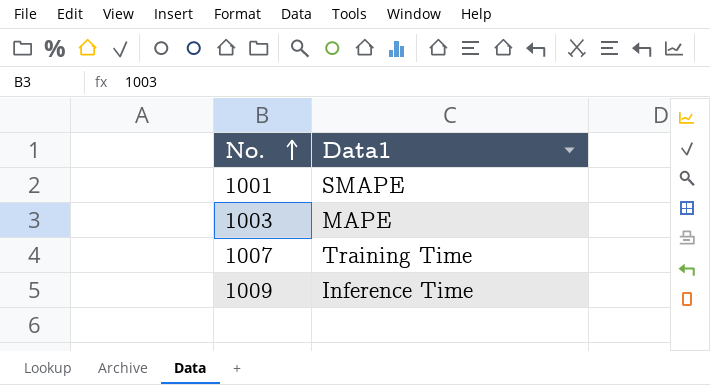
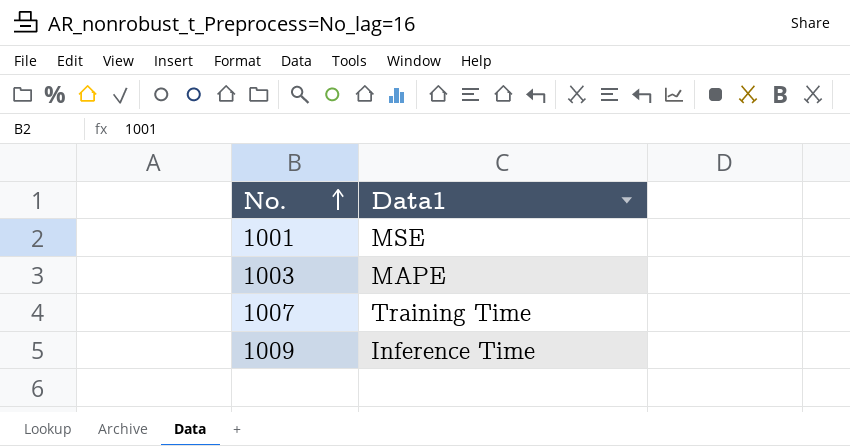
1001 | Data1: SMAPE -> MSE

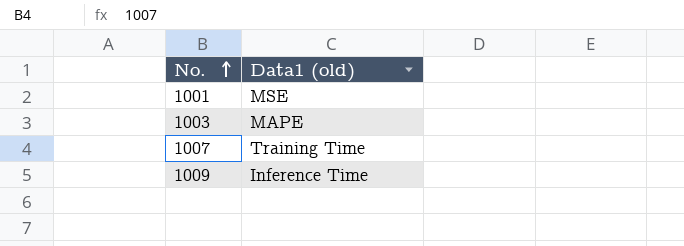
column name: Data1 -> Data1 (old)

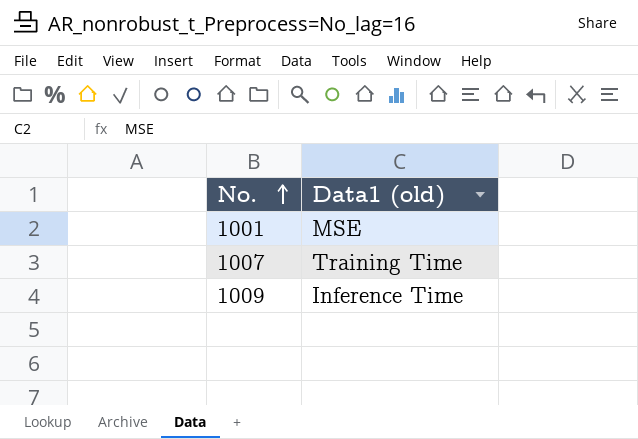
row 1003: MAPE -> none

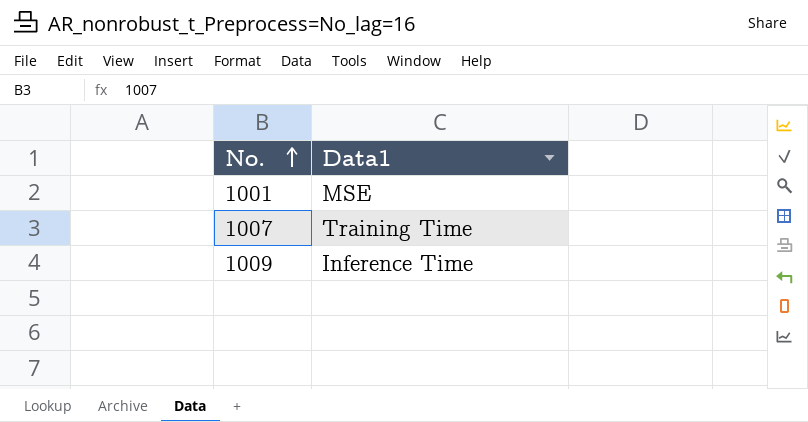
column name: Data1 (old) -> Data1

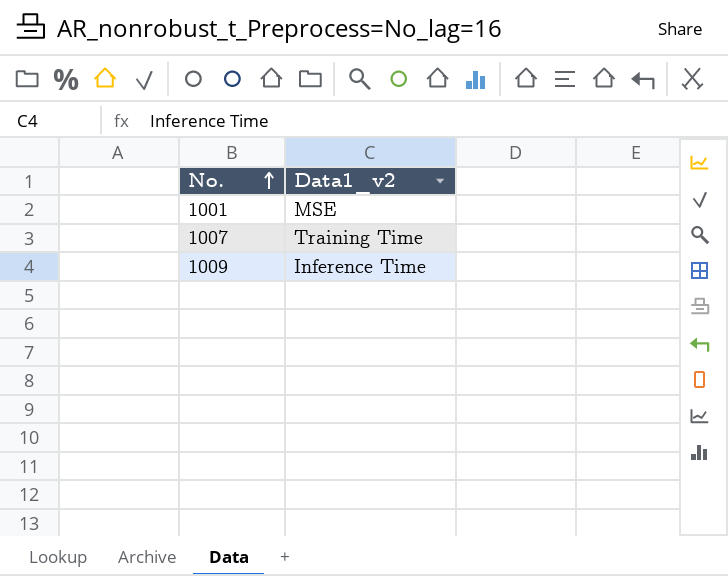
column name: Data1 -> Data1_v2

